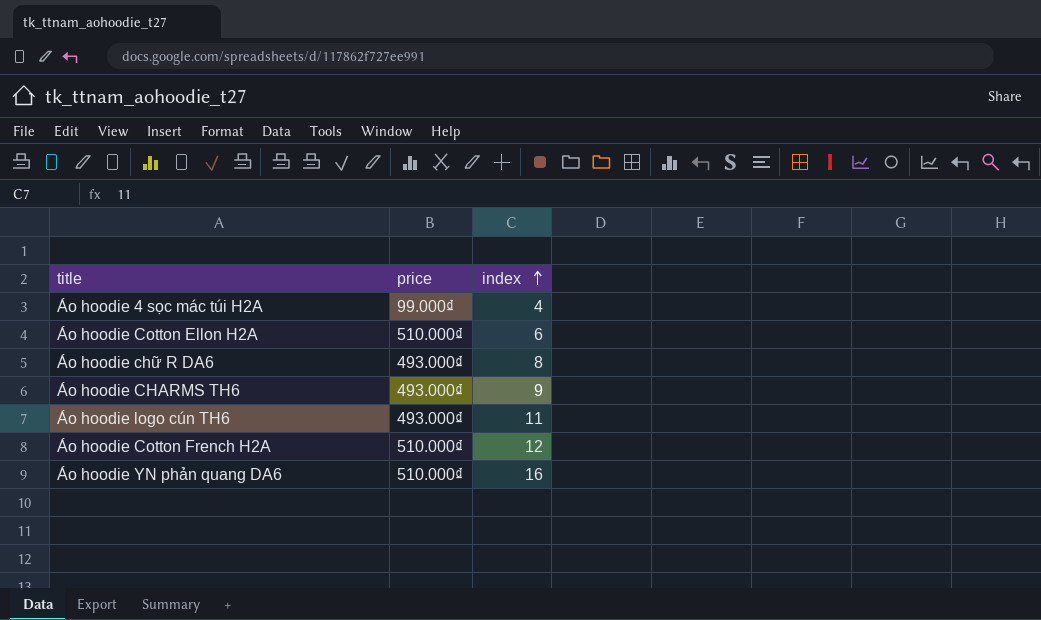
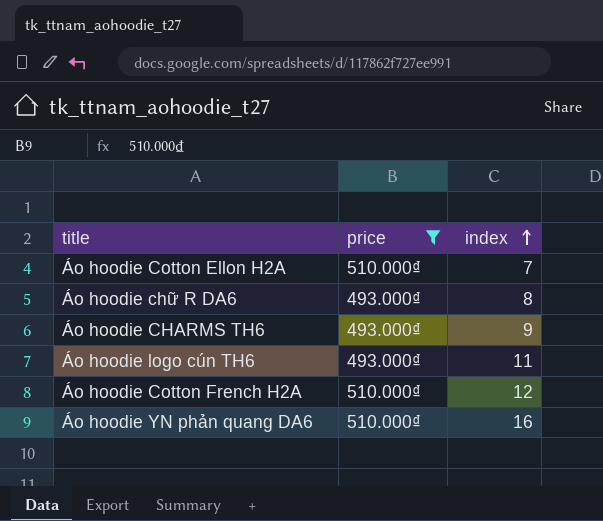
filter: none -> price != 99.000₫
Áo hoodie Cotton Ellon H2A | index: 6 -> 7

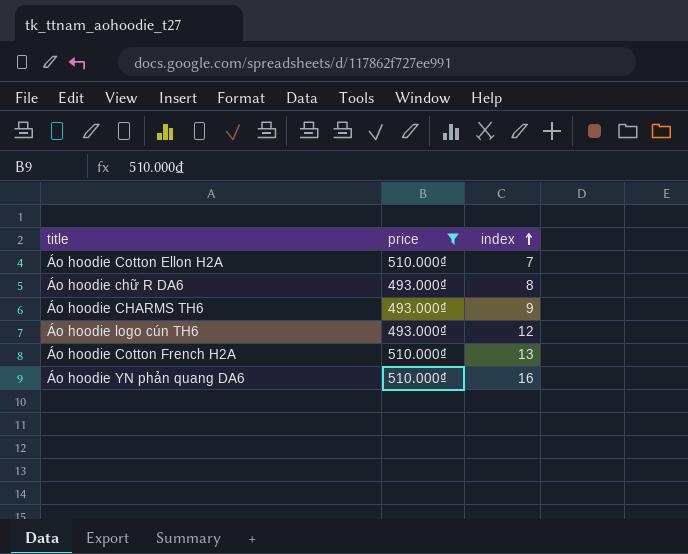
Áo hoodie logo cún TH6 | index: 11 -> 12
Áo hoodie Cotton French H2A | index: 12 -> 13

